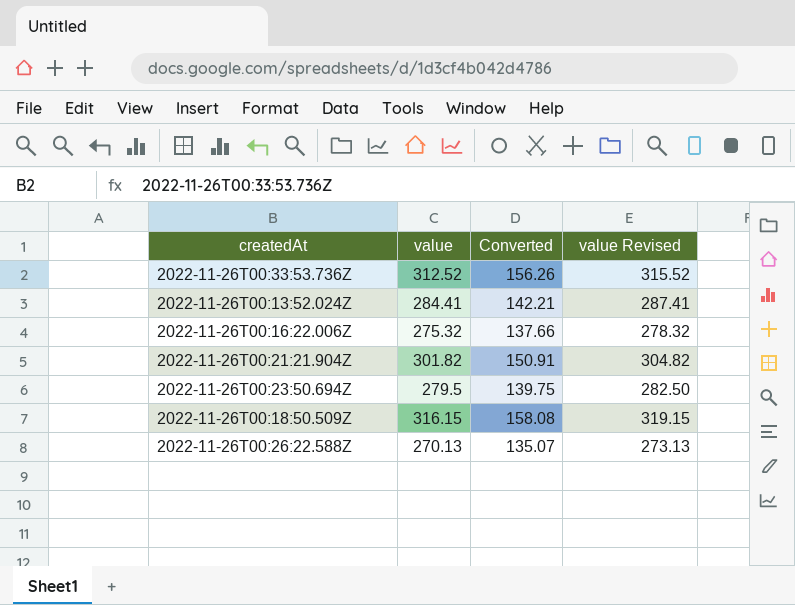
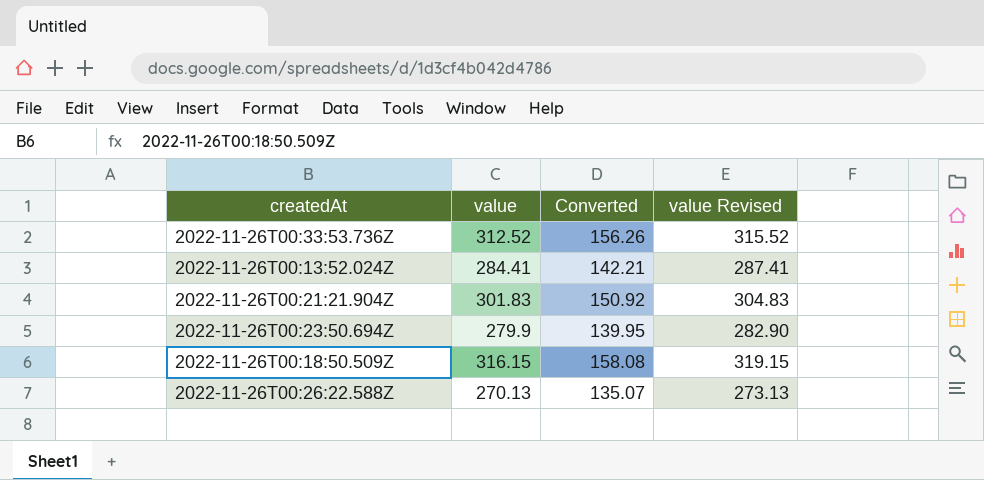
row 2022-11-26T00:16:22.006Z: 275.32 | 137.66 | 278.32 -> none
2022-11-26T00:21:21.904Z | value: 301.82 -> 301.83
2022-11-26T00:21:21.904Z | Converted: 150.91 -> 150.92
2022-11-26T00:21:21.904Z | value Revised: 304.82 -> 304.83
2022-11-26T00:23:50.694Z | value: 279.5 -> 279.9
2022-11-26T00:23:50.694Z | Converted: 139.75 -> 139.95
2022-11-26T00:23:50.694Z | value Revised: 282.50 -> 282.90

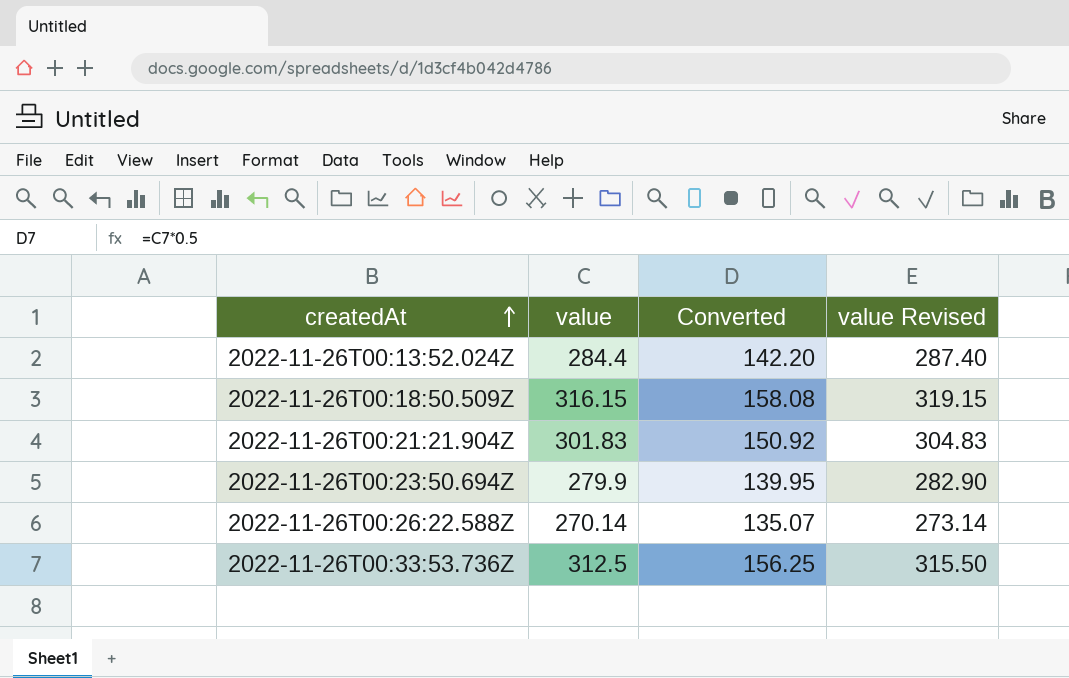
row order: none -> createdAt ascending
2022-11-26T00:13:52.024Z | value: 284.41 -> 284.4
2022-11-26T00:13:52.024Z | Converted: 142.21 -> 142.20
2022-11-26T00:13:52.024Z | value Revised: 287.41 -> 287.40
2022-11-26T00:26:22.588Z | value: 270.13 -> 270.14
2022-11-26T00:26:22.588Z | value Revised: 273.13 -> 273.14
2022-11-26T00:33:53.736Z | value: 312.52 -> 312.5
2022-11-26T00:33:53.736Z | Converted: 156.26 -> 156.25
2022-11-26T00:33:53.736Z | value Revised: 315.52 -> 315.50

